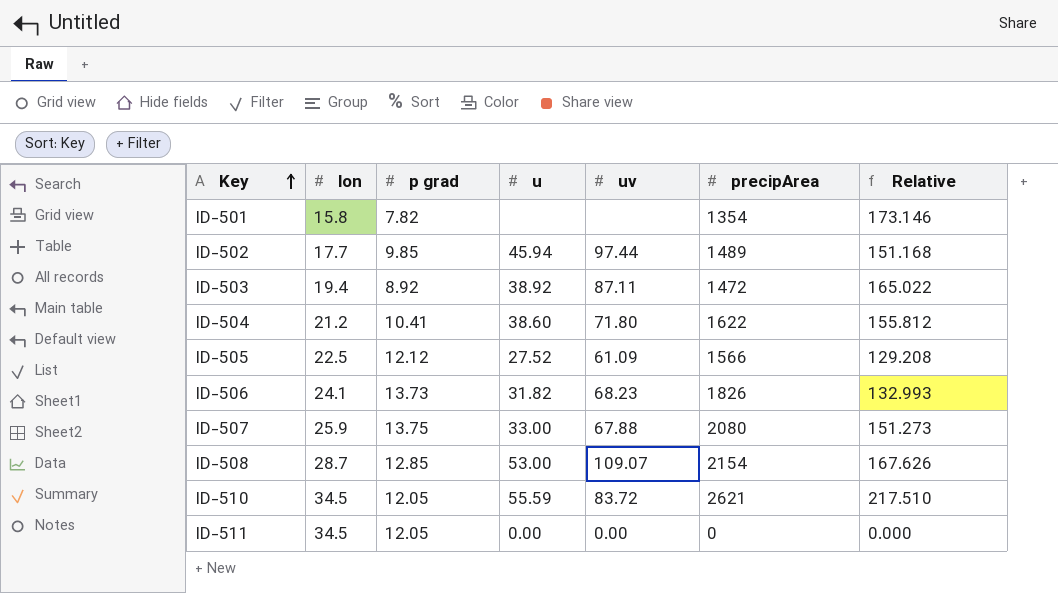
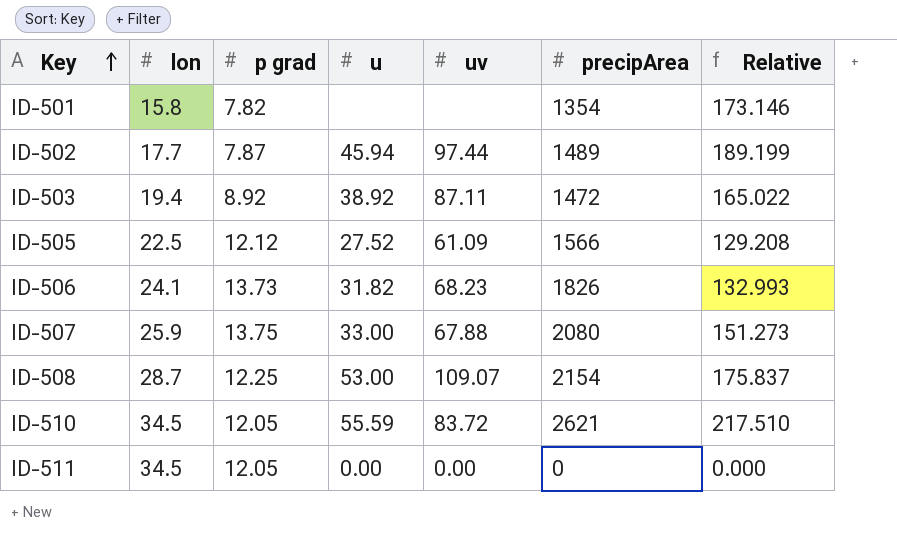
row ID-504: 21.2 | 10.41 | 38.60 | 71.80 | 1622 | 155.812 -> none
ID-502 | p grad: 9.85 -> 7.87
ID-502 | Relative: 151.168 -> 189.199
ID-508 | p grad: 12.85 -> 12.25
ID-508 | Relative: 167.626 -> 175.837

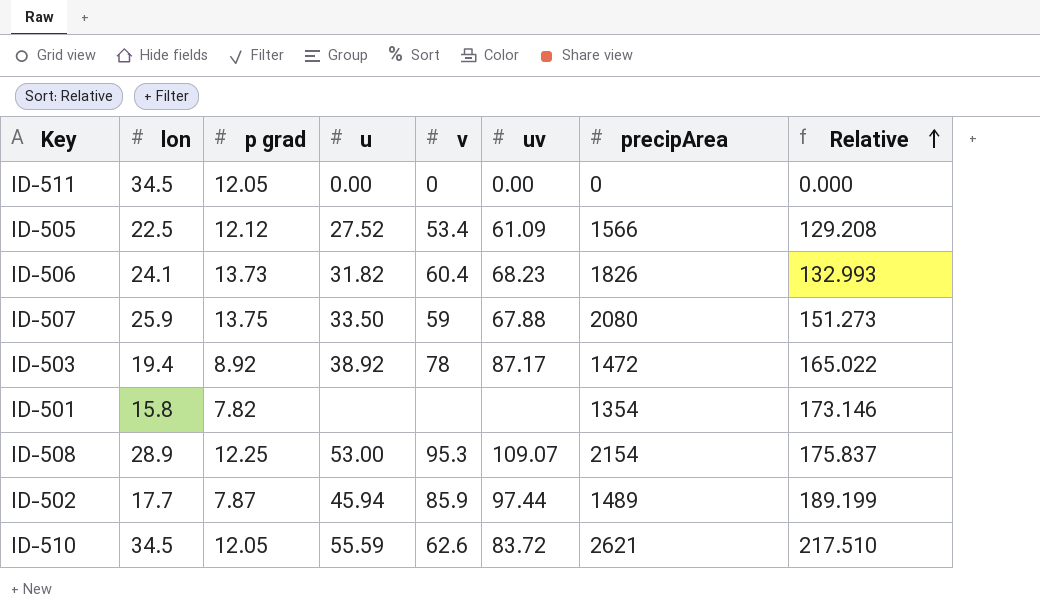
row order: Key ascending -> Relative ascending
column v | position: none -> 5
ID-507 | u: 33.00 -> 33.50
ID-503 | uv: 87.11 -> 87.17
ID-508 | lon: 28.7 -> 28.9

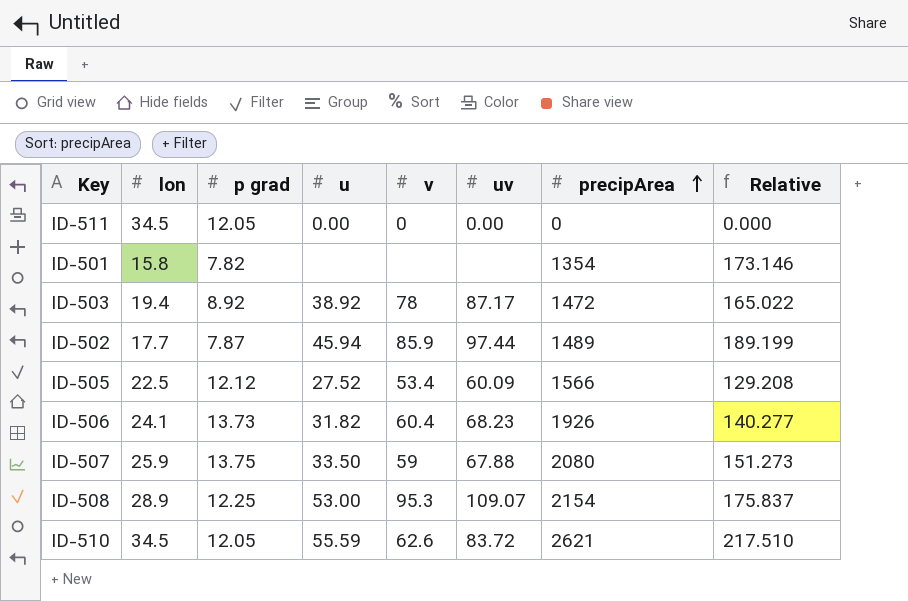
row order: Relative ascending -> precipArea ascending
ID-505 | uv: 61.09 -> 60.09
ID-506 | precipArea: 1826 -> 1926
ID-506 | Relative: 132.993 -> 140.277

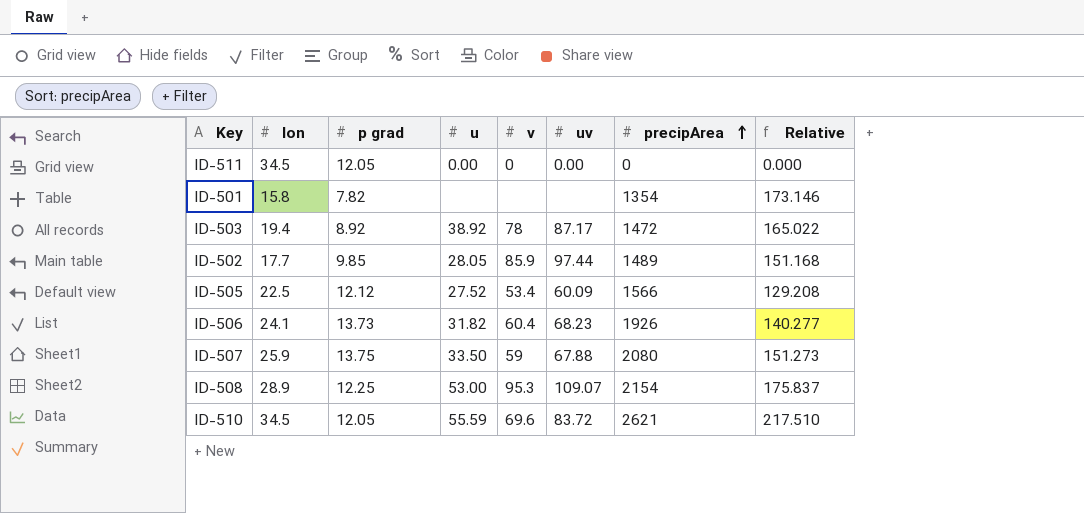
ID-502 | p grad: 7.87 -> 9.85
ID-502 | u: 45.94 -> 28.05
ID-502 | Relative: 189.199 -> 151.168
ID-510 | v: 62.6 -> 69.6

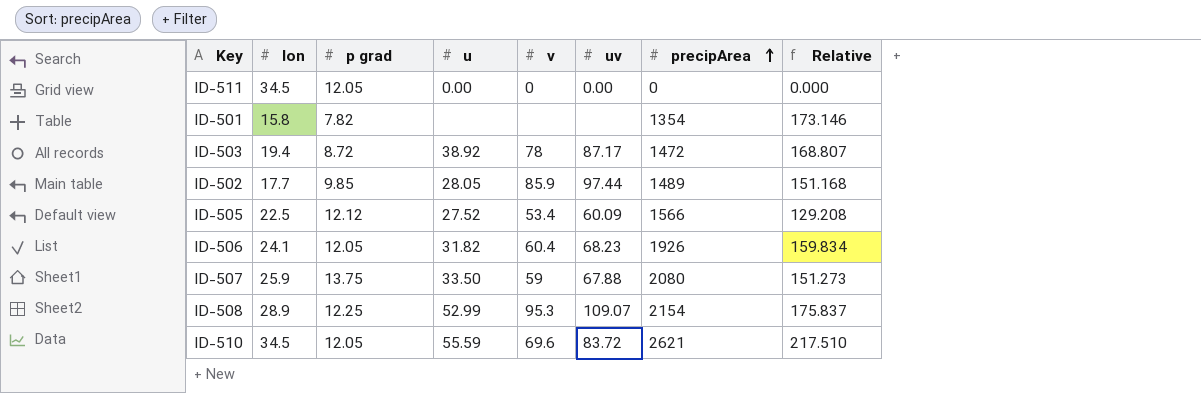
ID-503 | p grad: 8.92 -> 8.72
ID-503 | Relative: 165.022 -> 168.807
ID-506 | p grad: 13.73 -> 12.05
ID-506 | Relative: 140.277 -> 159.834
ID-508 | u: 53.00 -> 52.99

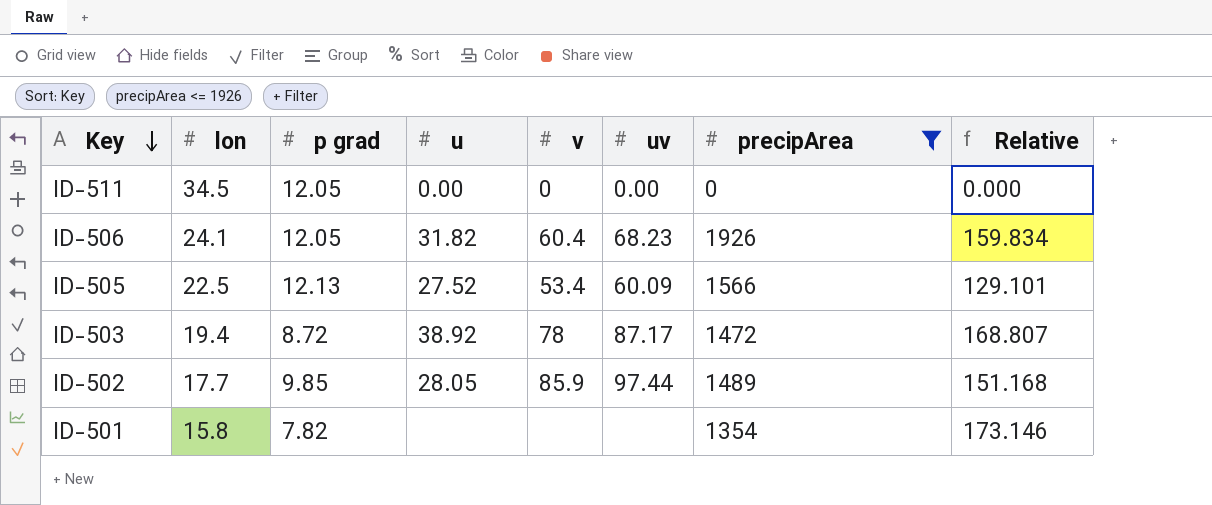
filter: none -> precipArea <= 1926
row order: precipArea ascending -> Key descending
ID-505 | p grad: 12.12 -> 12.13
ID-505 | Relative: 129.208 -> 129.101

